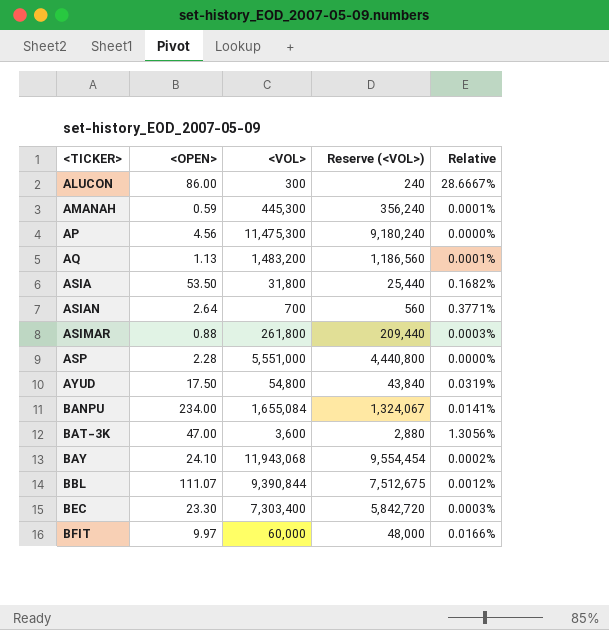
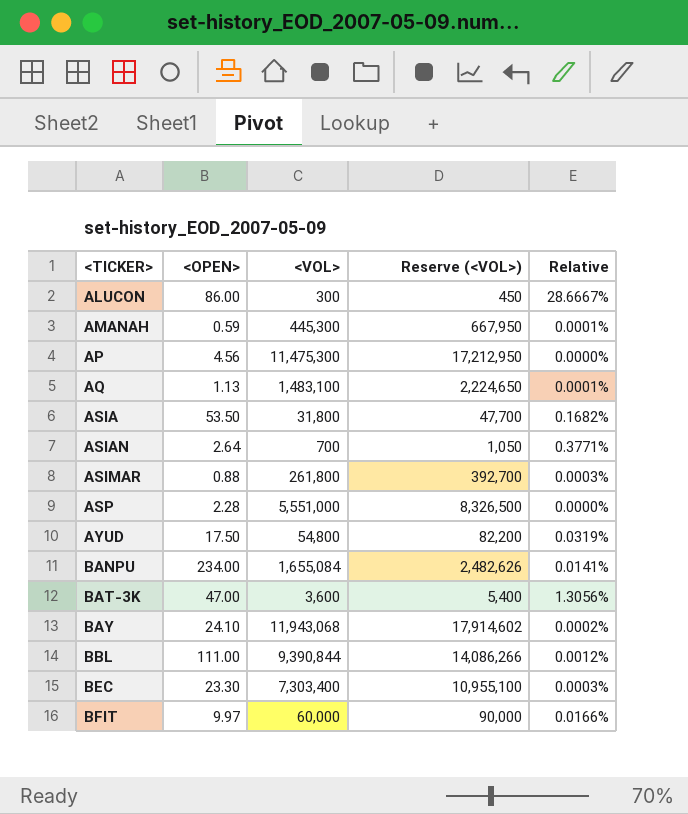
column Reserve (<VOL>) | formula: [<VOL>] * 0.8 -> [<VOL>] * 1.5
AQ | <VOL>: 1,483,200 -> 1,483,100
BBL | <OPEN>: 111.07 -> 111.00

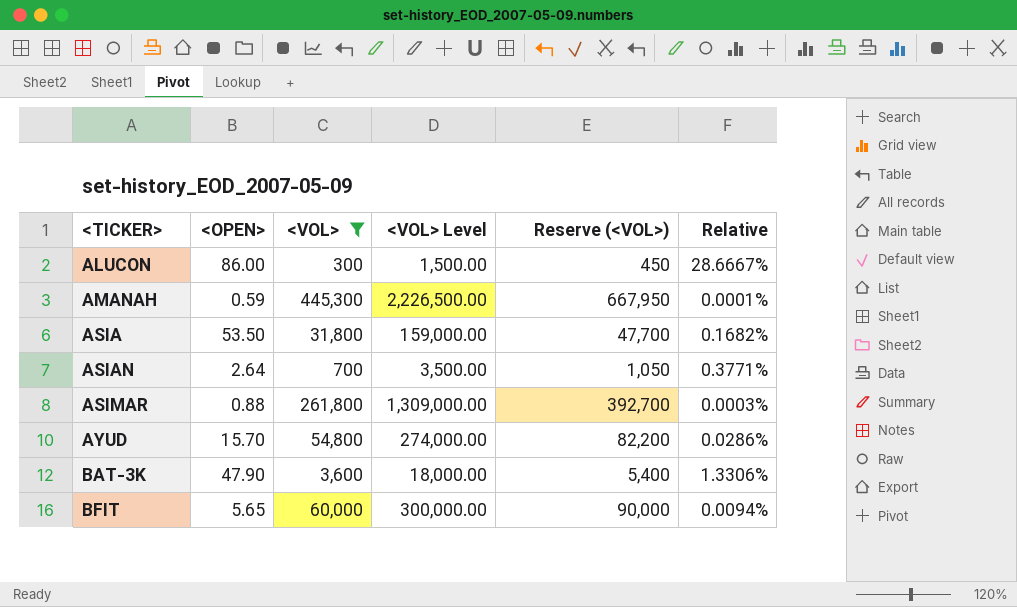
filter: none -> <VOL> <= 445,300
column <VOL> Level | formula: none -> [<VOL>] * 5
AYUD | <OPEN>: 17.50 -> 15.70
AYUD | Relative: 0.0319% -> 0.0286%
BAT-3K | <OPEN>: 47.00 -> 47.90
BAT-3K | Relative: 1.3056% -> 1.3306%
BFIT | <OPEN>: 9.97 -> 5.65
BFIT | Relative: 0.0166% -> 0.0094%

